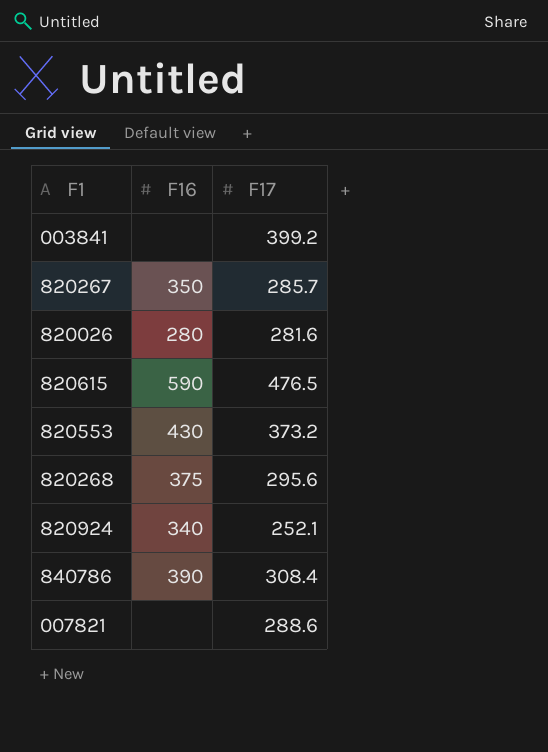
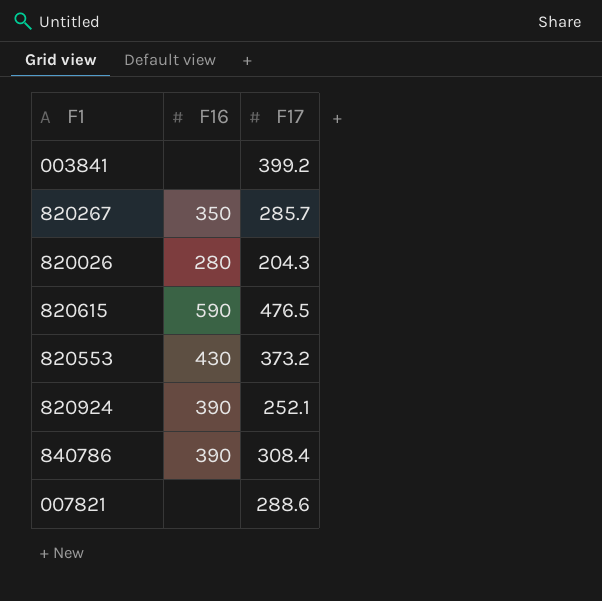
row 820268: 375 | 295.6 -> none
820026 | F17: 281.6 -> 204.3
820924 | F16: 340 -> 390

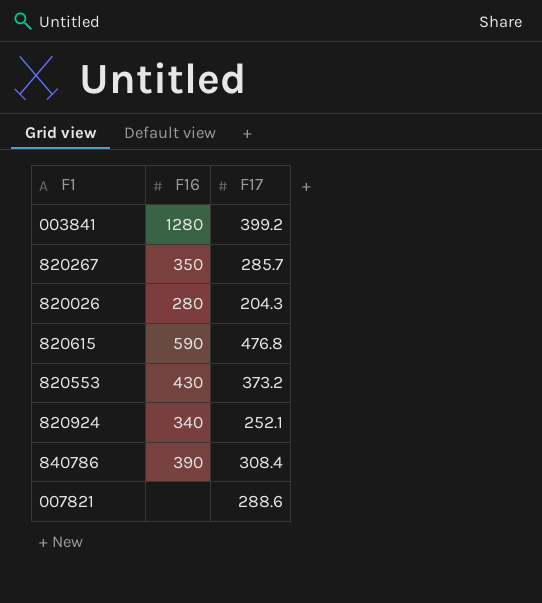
003841 | F16: none -> 1280
820615 | F17: 476.5 -> 476.8
820924 | F16: 390 -> 340

